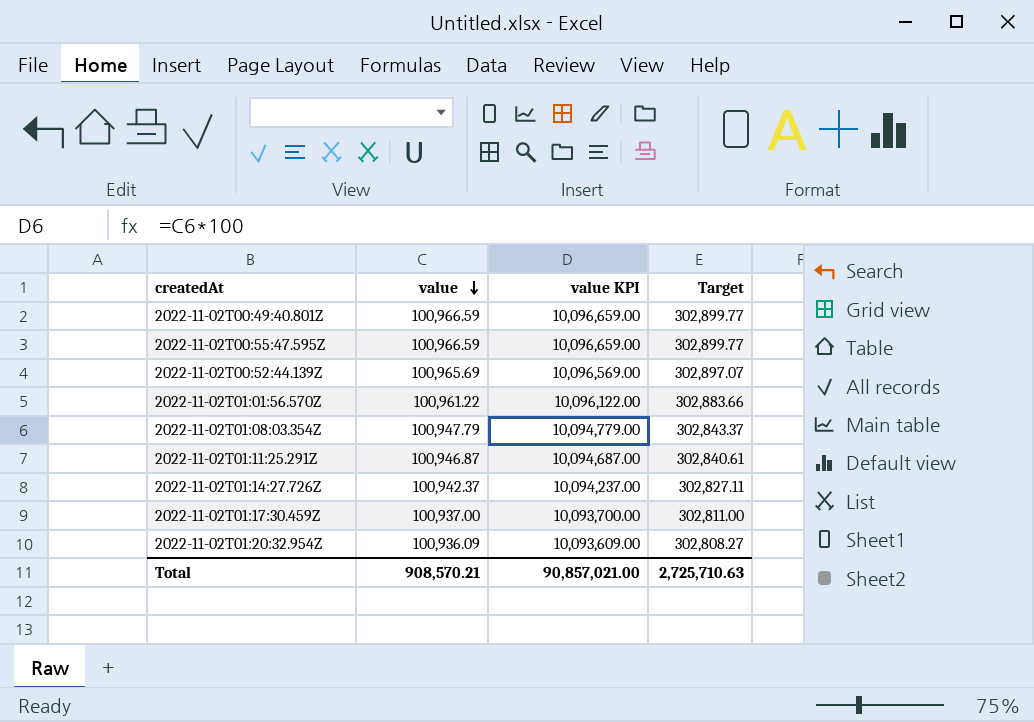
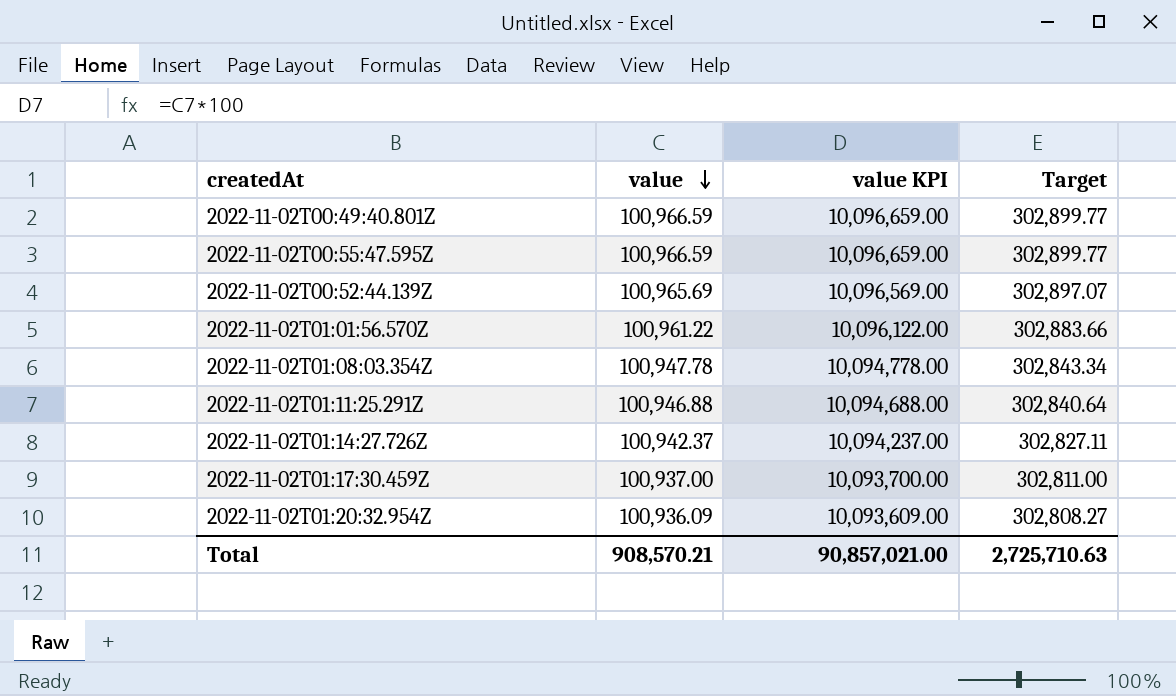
2022-11-02T01:08:03.354Z | value: 100,947.79 -> 100,947.78
2022-11-02T01:08:03.354Z | value KPI: 10,094,779.00 -> 10,094,778.00
2022-11-02T01:08:03.354Z | Target: 302,843.37 -> 302,843.34
2022-11-02T01:11:25.291Z | value: 100,946.87 -> 100,946.88
2022-11-02T01:11:25.291Z | value KPI: 10,094,687.00 -> 10,094,688.00
2022-11-02T01:11:25.291Z | Target: 302,840.61 -> 302,840.64

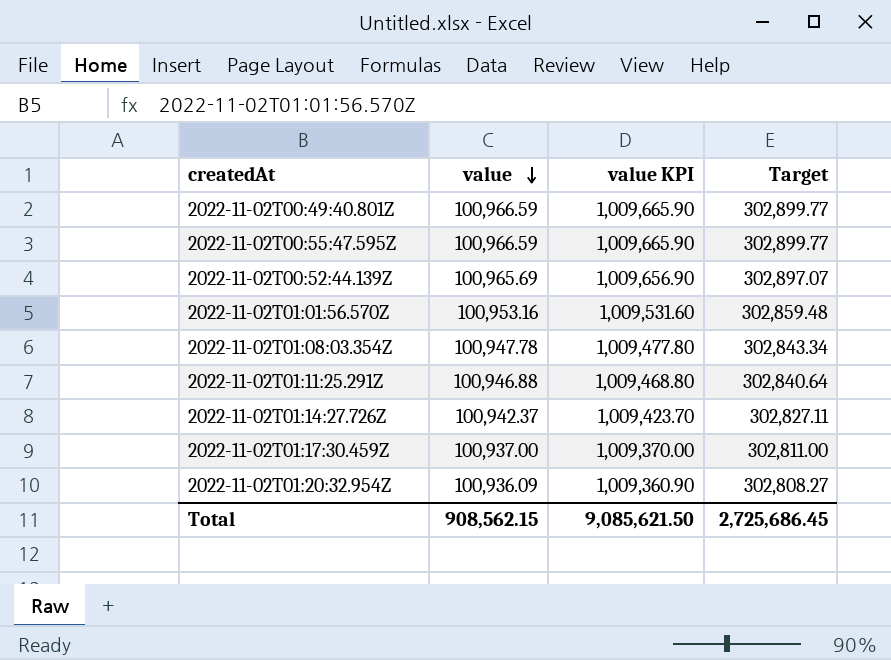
column value KPI | formula: [value] * 100 -> [value] * 10
2022-11-02T01:01:56.570Z | value: 100,961.22 -> 100,953.16
2022-11-02T01:01:56.570Z | Target: 302,883.66 -> 302,859.48
Total | value: 908,570.21 -> 908,562.15
Total | value KPI: 90,857,021.00 -> 9,085,621.50
Total | Target: 2,725,710.63 -> 2,725,686.45

